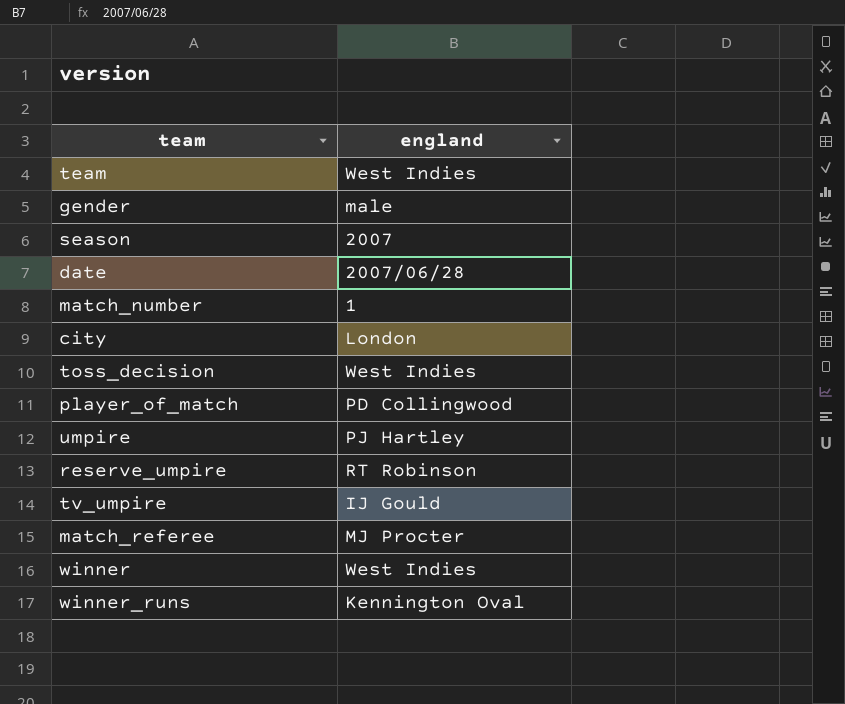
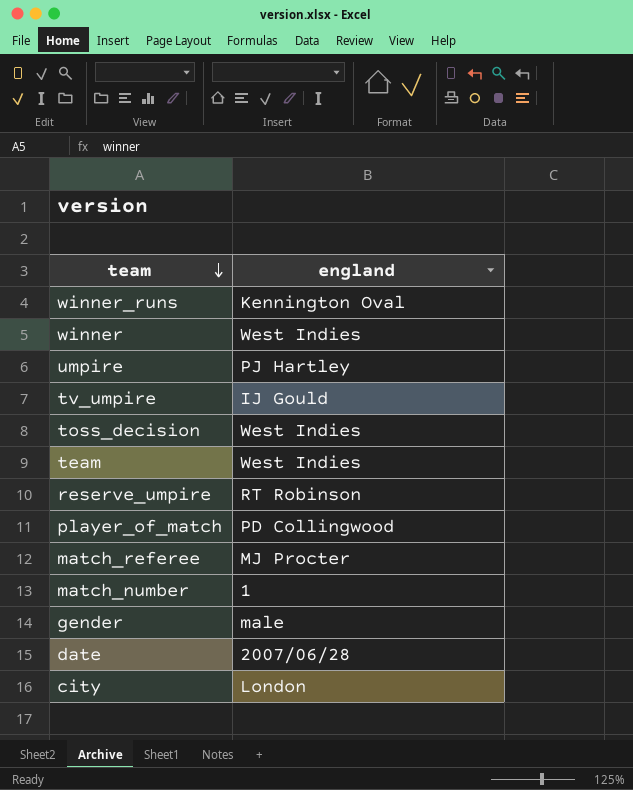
row order: none -> team descending
row season: 2007 -> none

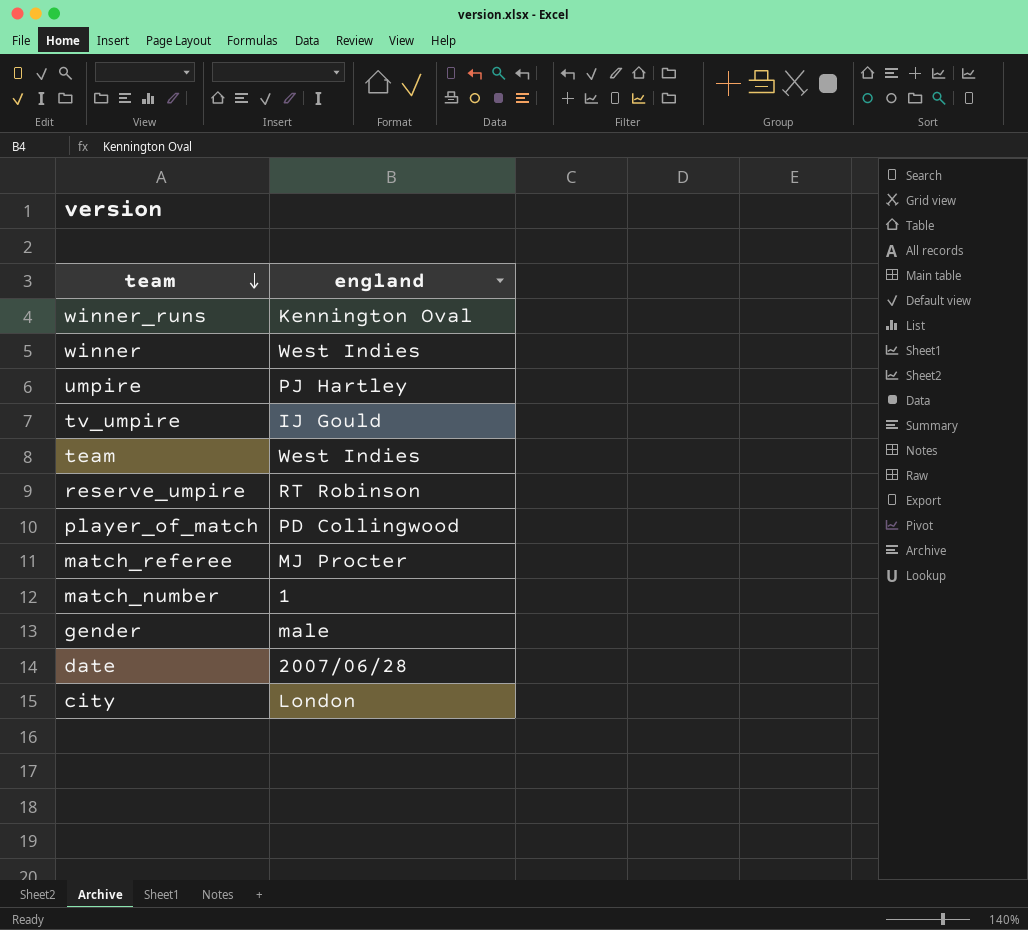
row toss_decision: West Indies -> none

